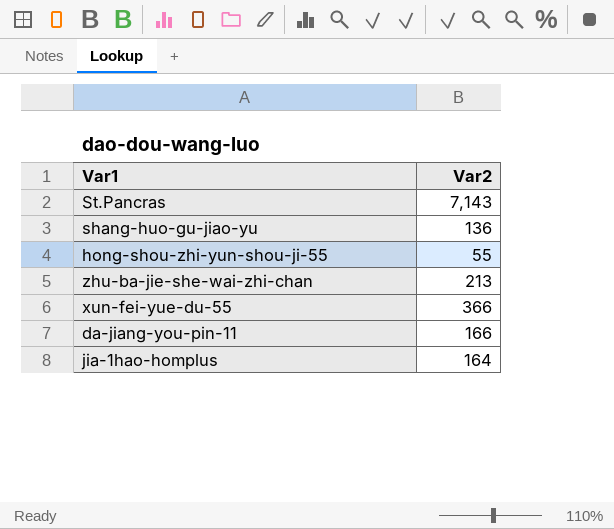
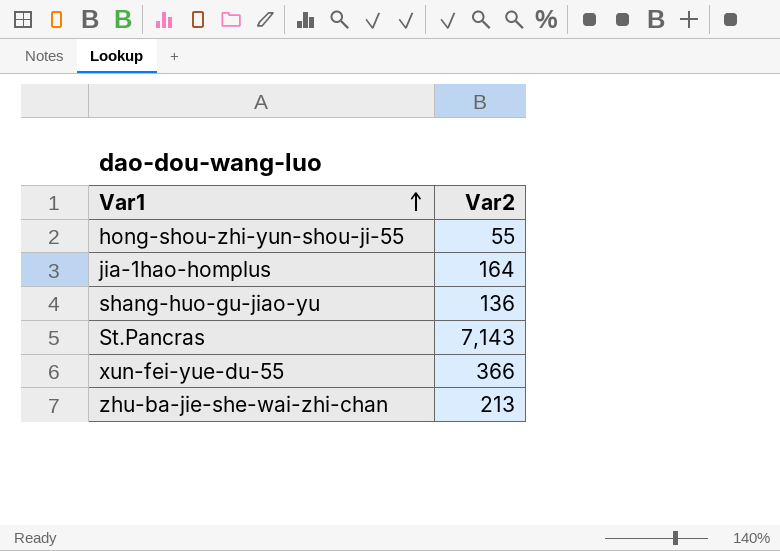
row order: none -> Var1 ascending
row da-jiang-you-pin-11: 166 -> none

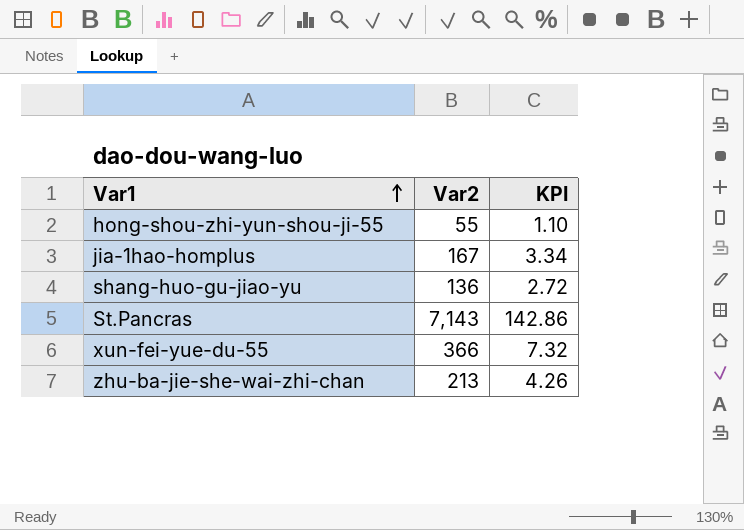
column KPI | formula: none -> [Var2] * 0.02
jia-1hao-homplus | Var2: 164 -> 167

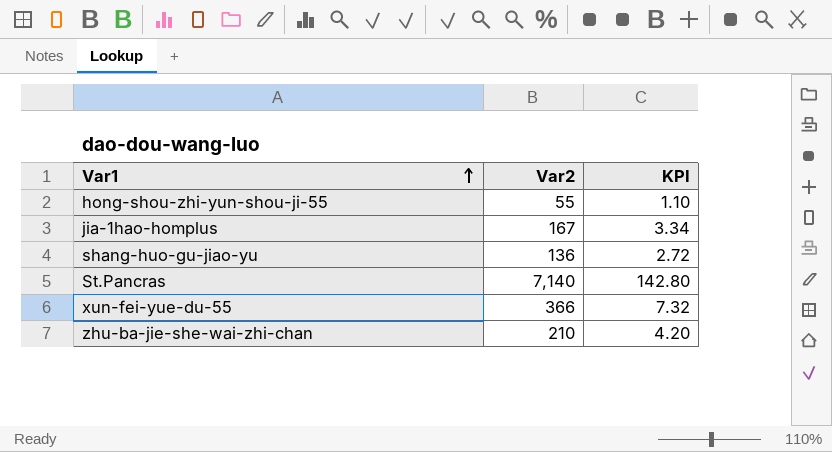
St.Pancras | Var2: 7,143 -> 7,140
St.Pancras | KPI: 142.86 -> 142.80
zhu-ba-jie-she-wai-zhi-chan | Var2: 213 -> 210
zhu-ba-jie-she-wai-zhi-chan | KPI: 4.26 -> 4.20

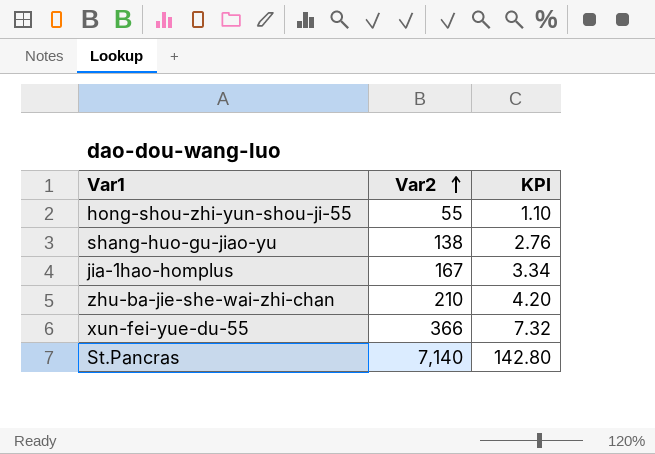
row order: Var1 ascending -> Var2 ascending
shang-huo-gu-jiao-yu | Var2: 136 -> 138
shang-huo-gu-jiao-yu | KPI: 2.72 -> 2.76

